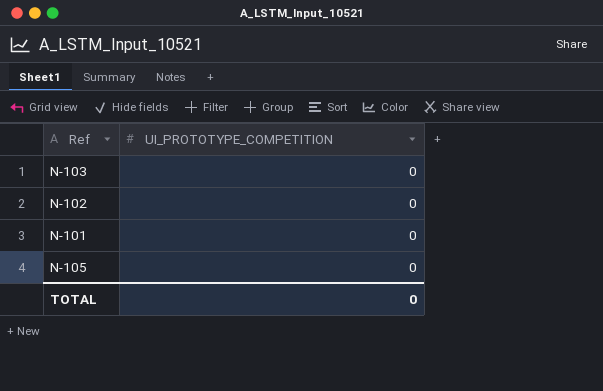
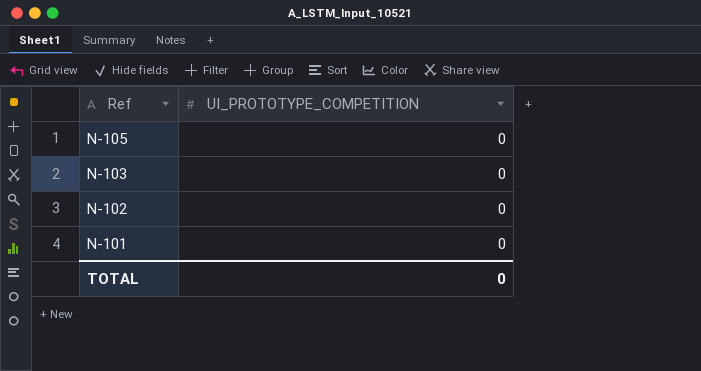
row order: none -> Ref descending

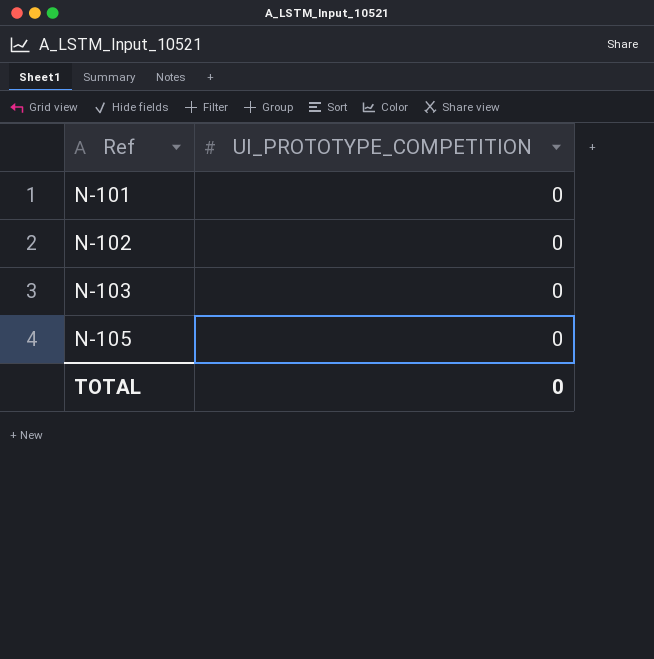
row order: Ref descending -> Ref ascending

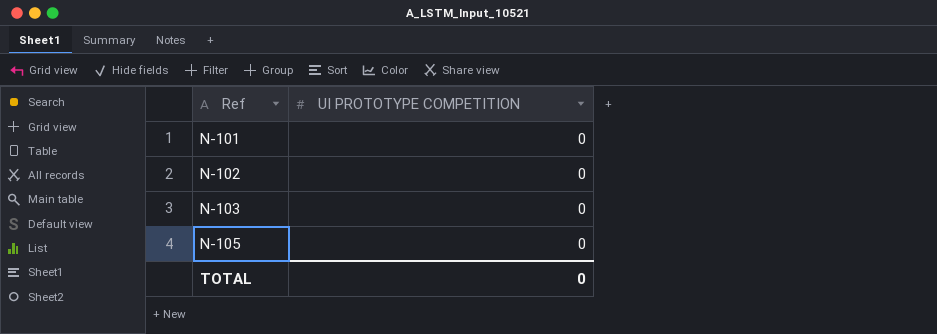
column name: UI_PROTOTYPE_COMPETITION -> UI PROTOTYPE COMPETITION

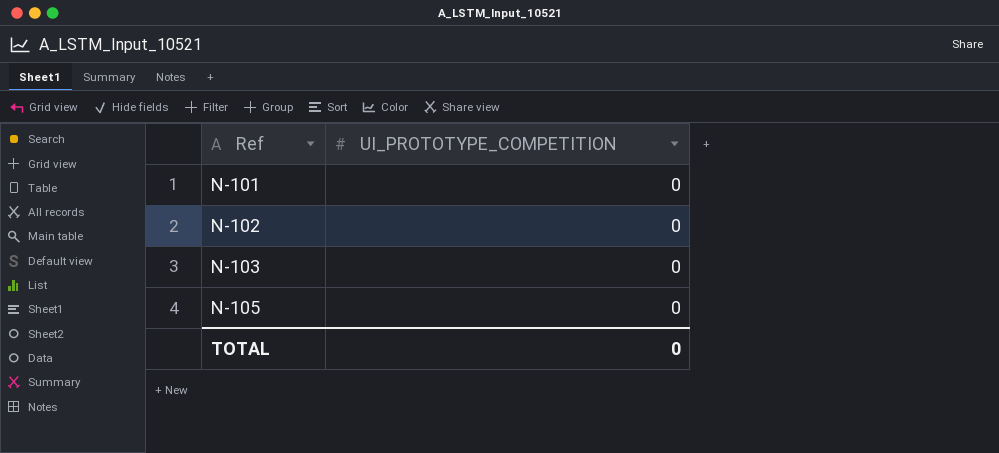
column name: UI PROTOTYPE COMPETITION -> UI_PROTOTYPE_COMPETITION

